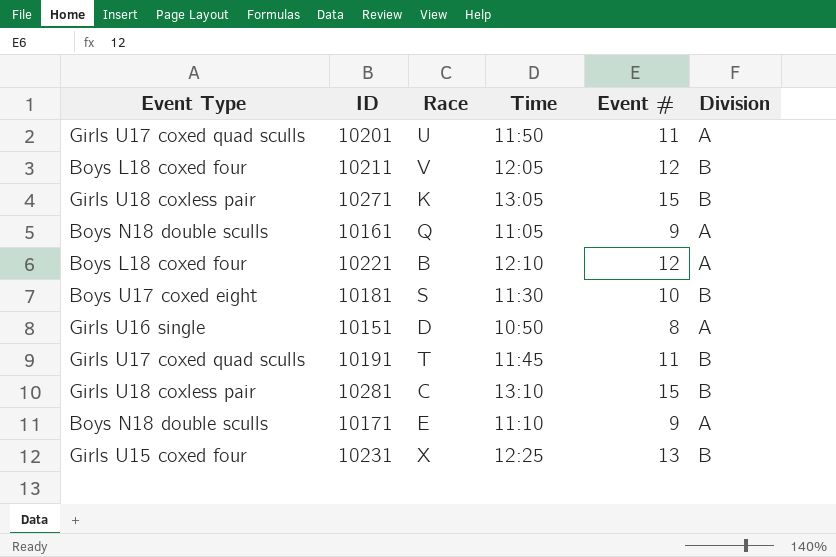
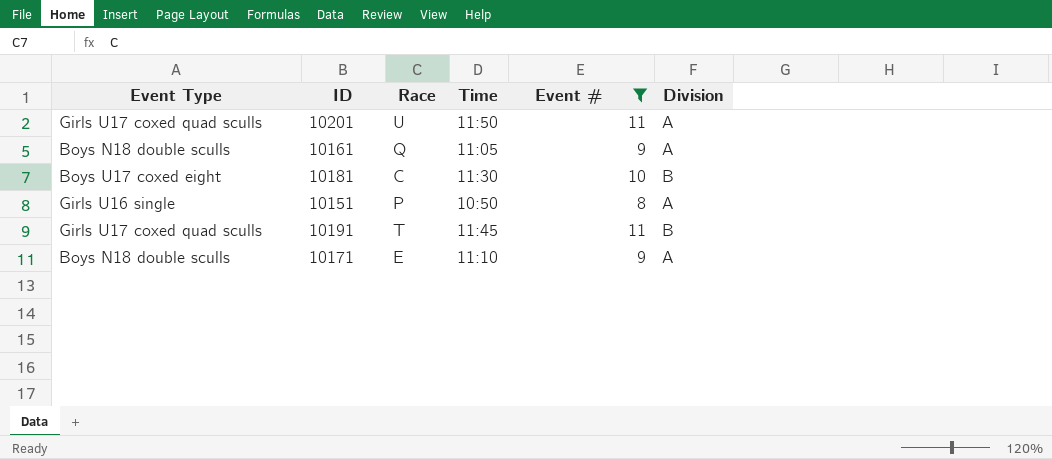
filter: none -> Event # <= 11
10181 | Race: S -> C
10151 | Race: D -> P

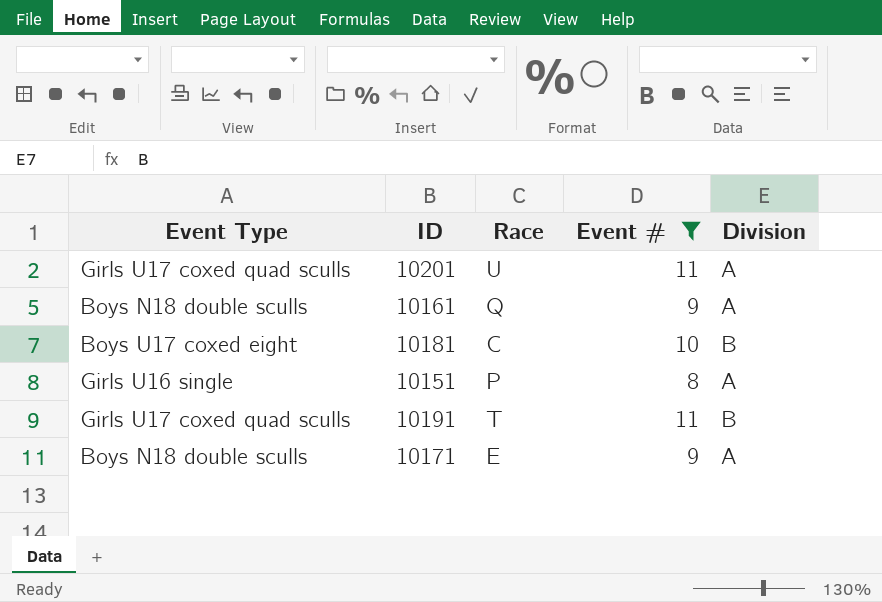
column Time | position: 4 -> none

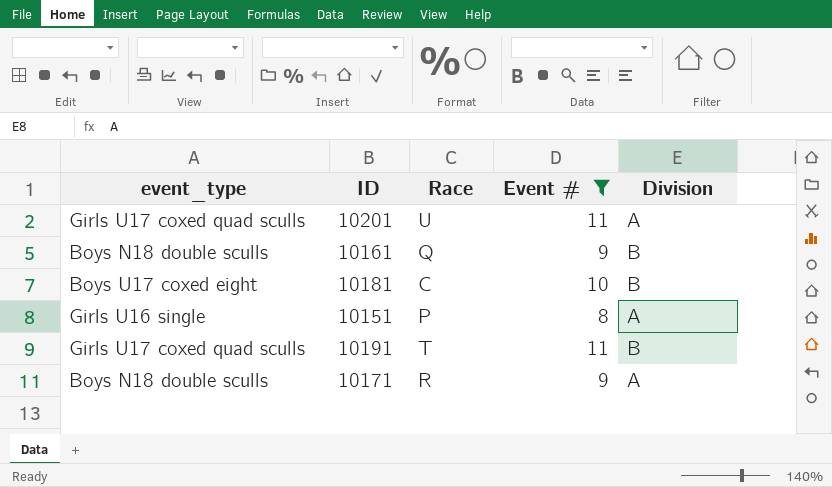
column name: Event Type -> event_type
10161 | Division: A -> B
10171 | Race: E -> R

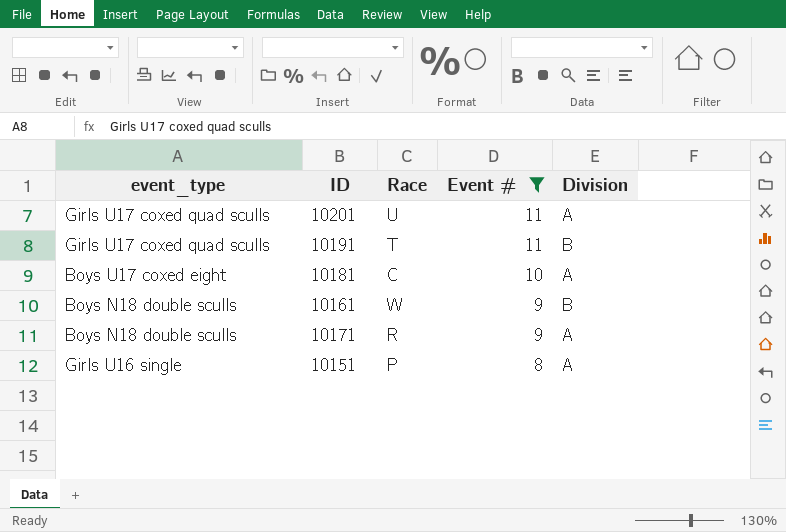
row order: none -> Event # descending
10181 | Division: B -> A
10161 | Race: Q -> W

